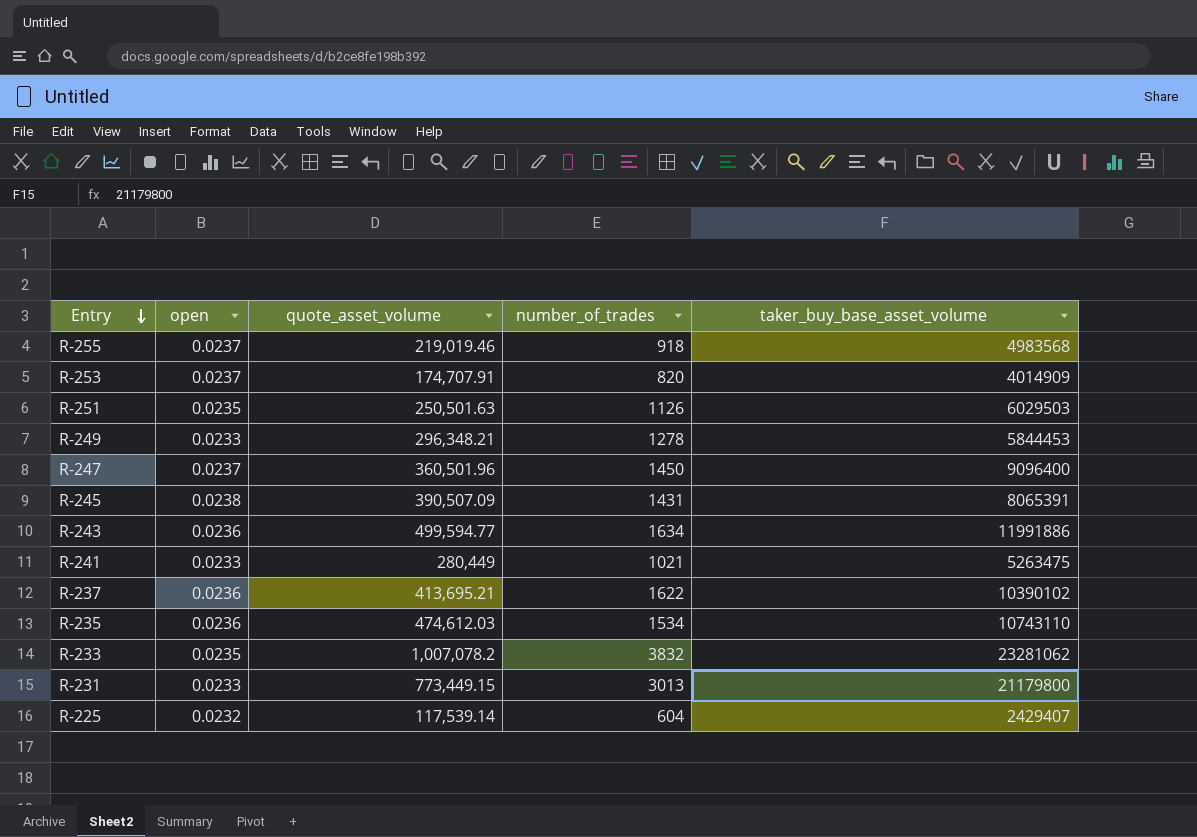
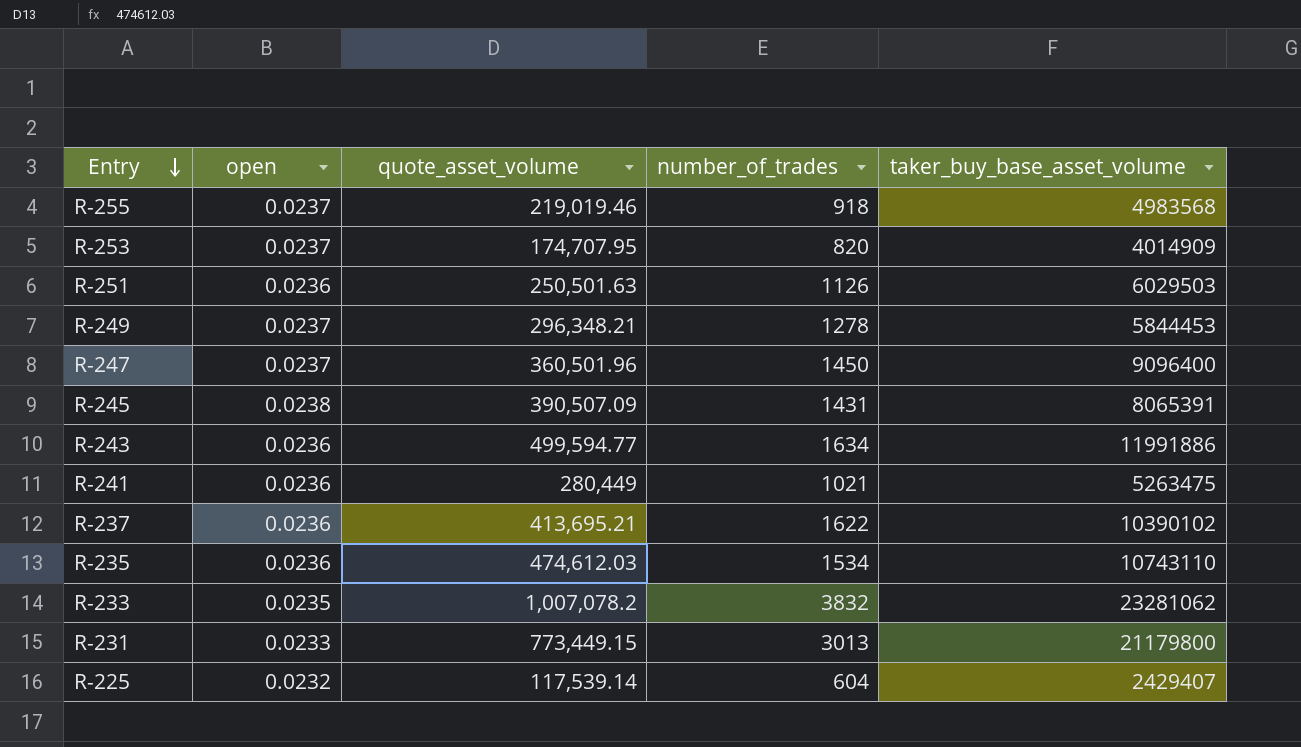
R-253 | quote_asset_volume: 174,707.91 -> 174,707.95
R-251 | open: 0.0235 -> 0.0236
R-249 | open: 0.0233 -> 0.0237
R-241 | open: 0.0233 -> 0.0236

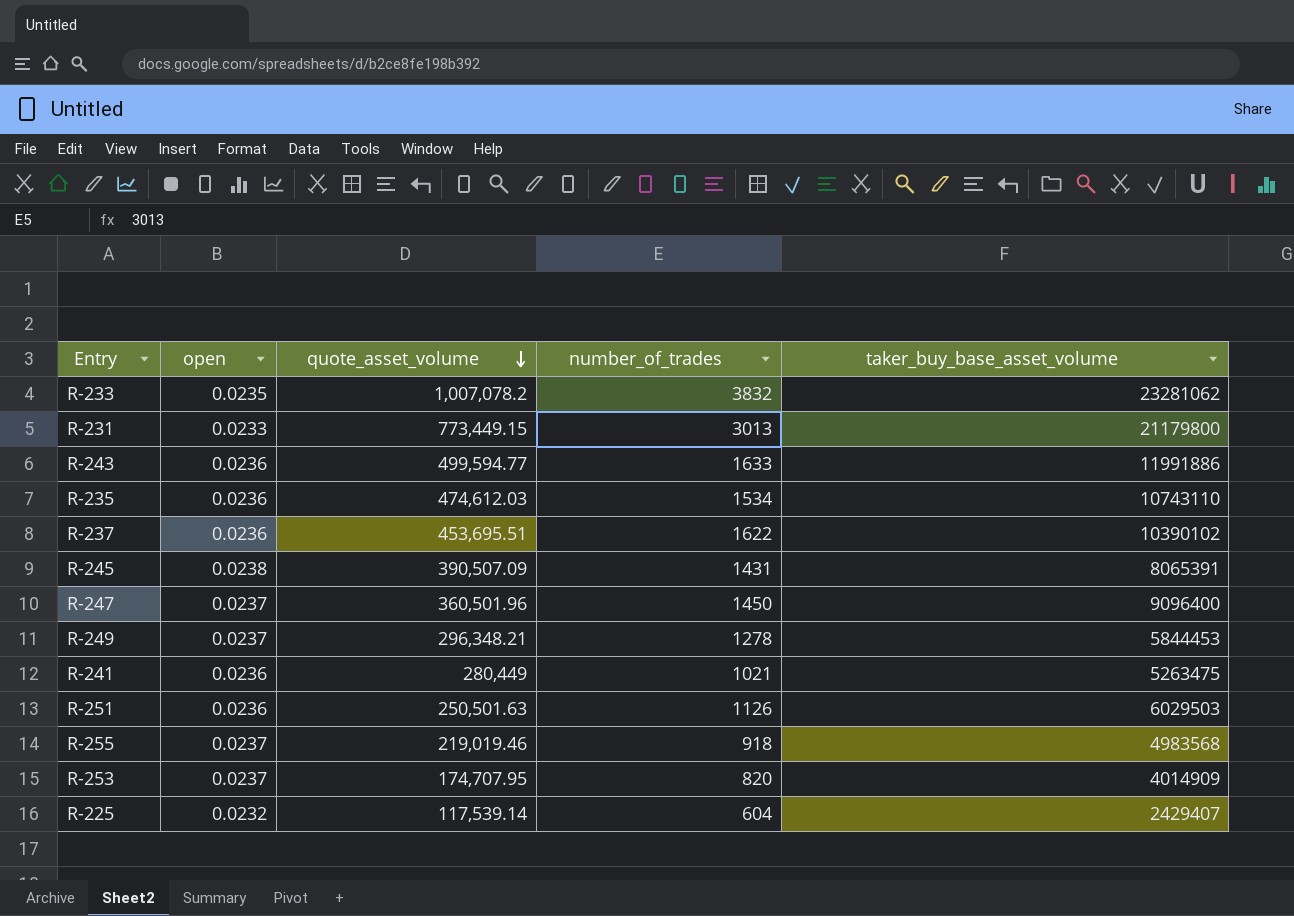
row order: Entry descending -> quote_asset_volume descending
R-243 | number_of_trades: 1634 -> 1633
R-237 | quote_asset_volume: 413,695.21 -> 453,695.51

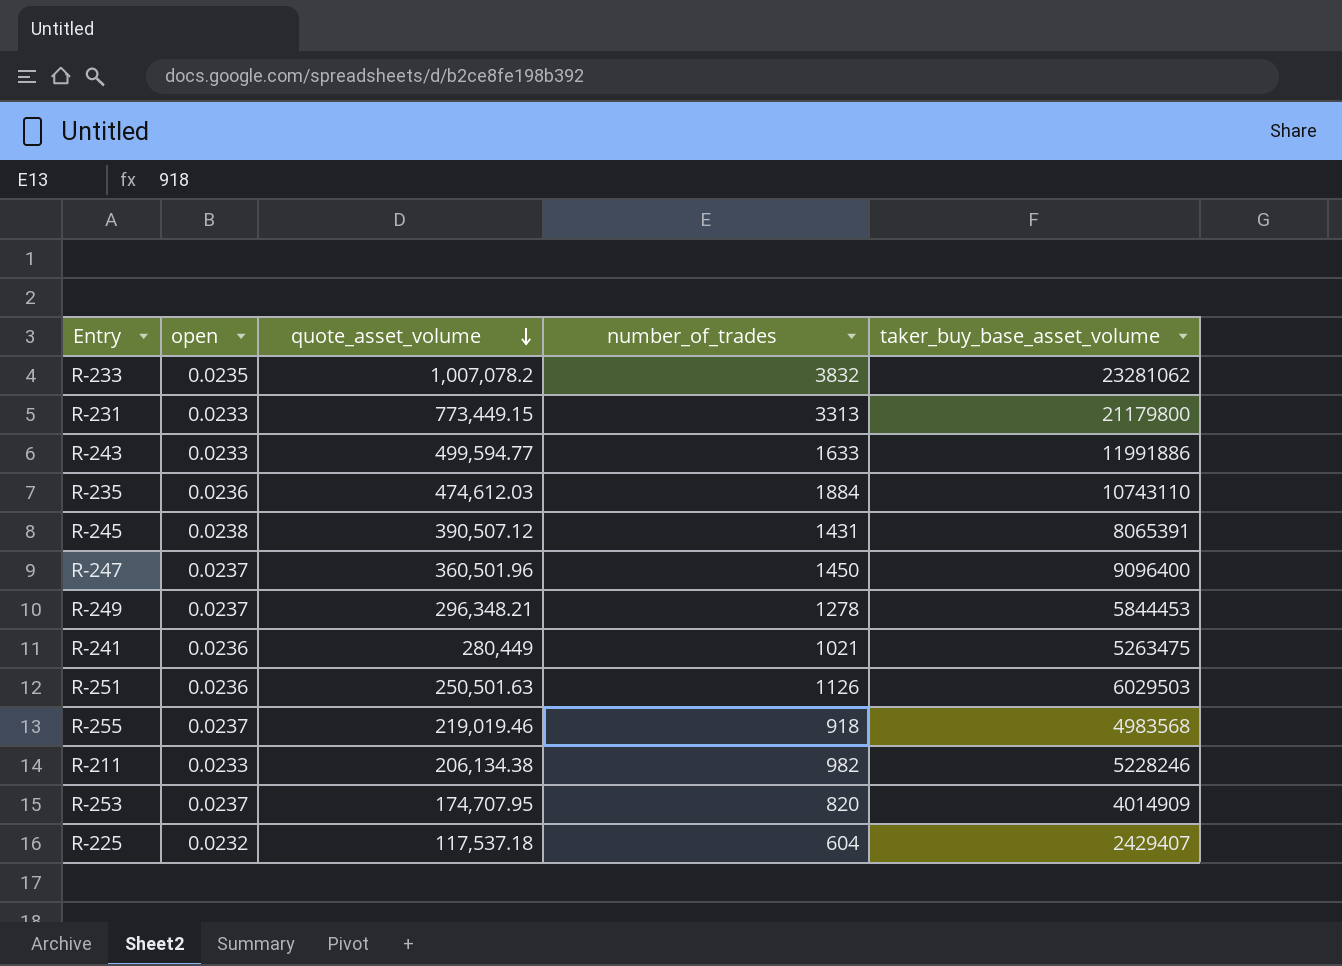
row R-237: 0.0236 | 453,695.51 | 1622 | 10390102 -> none
R-231 | number_of_trades: 3013 -> 3313
R-243 | open: 0.0236 -> 0.0233
R-235 | number_of_trades: 1534 -> 1884
R-245 | quote_asset_volume: 390,507.09 -> 390,507.12
row R-211: none -> 0.0233 | 206,134.38 | 982 | 5228246
R-225 | quote_asset_volume: 117,539.14 -> 117,537.18

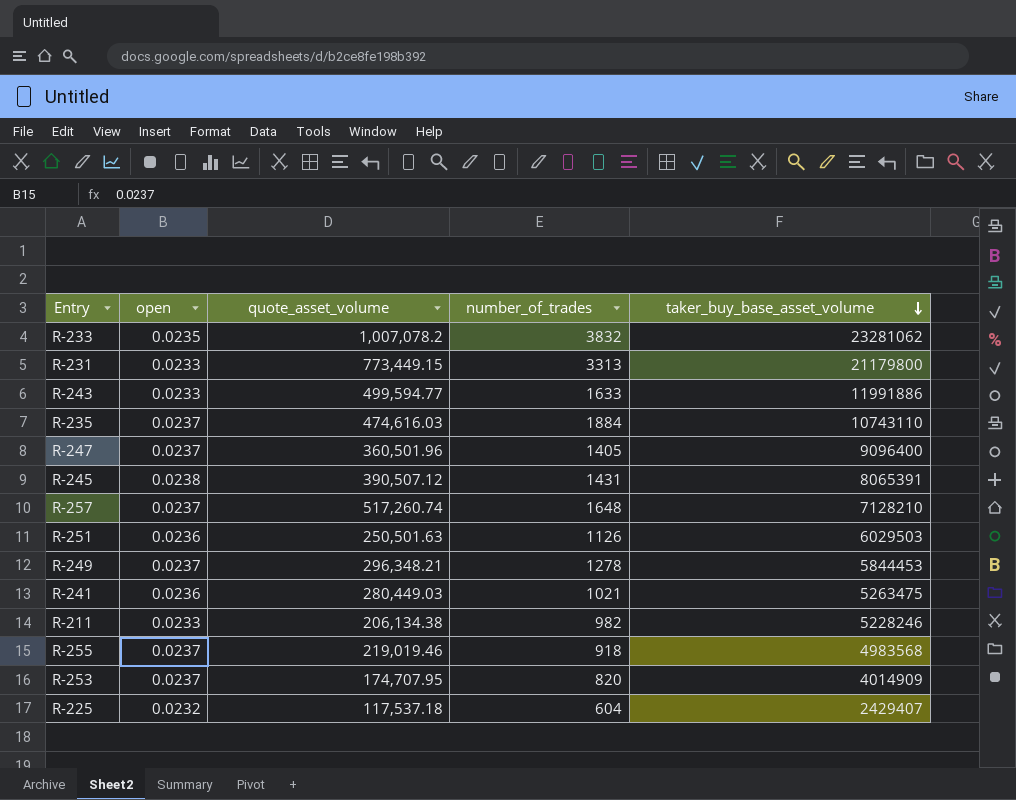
row order: quote_asset_volume descending -> taker_buy_base_asset_volume descending
R-235 | open: 0.0236 -> 0.0237
R-235 | quote_asset_volume: 474,612.03 -> 474,616.03
R-247 | number_of_trades: 1450 -> 1405
row R-257: none -> 0.0237 | 517,260.74 | 1648 | 7128210
R-241 | quote_asset_volume: 280,449 -> 280,449.03

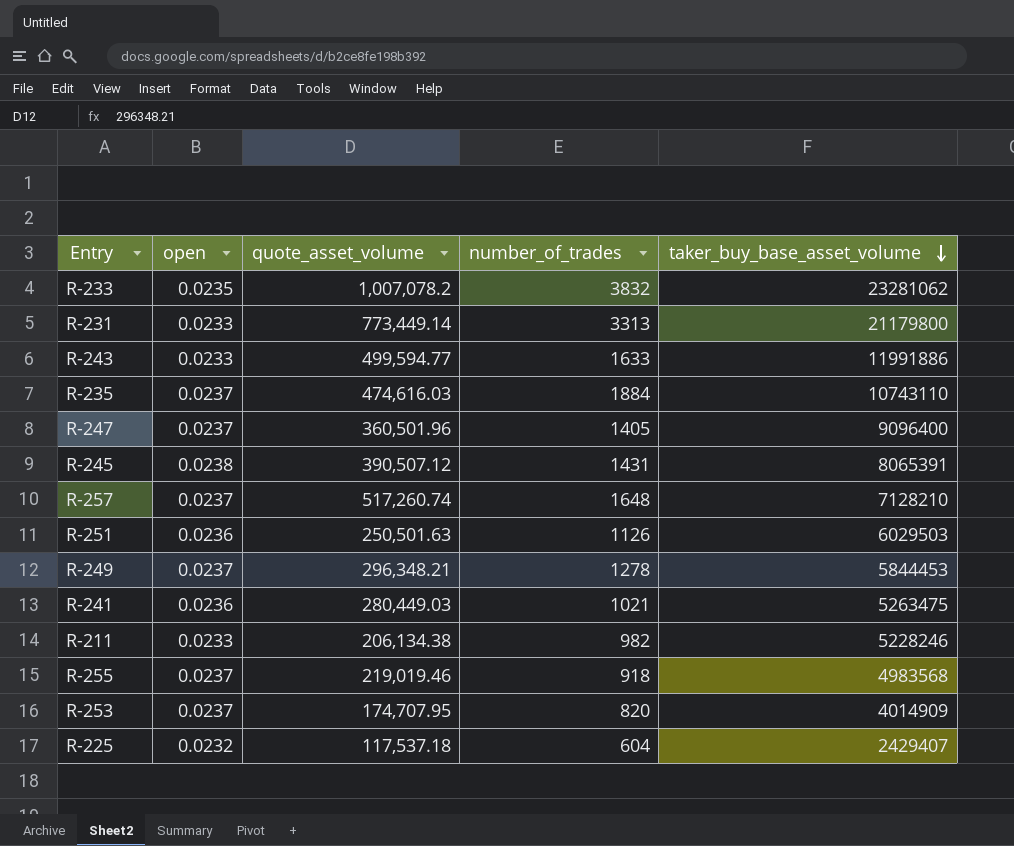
R-231 | quote_asset_volume: 773,449.15 -> 773,449.14

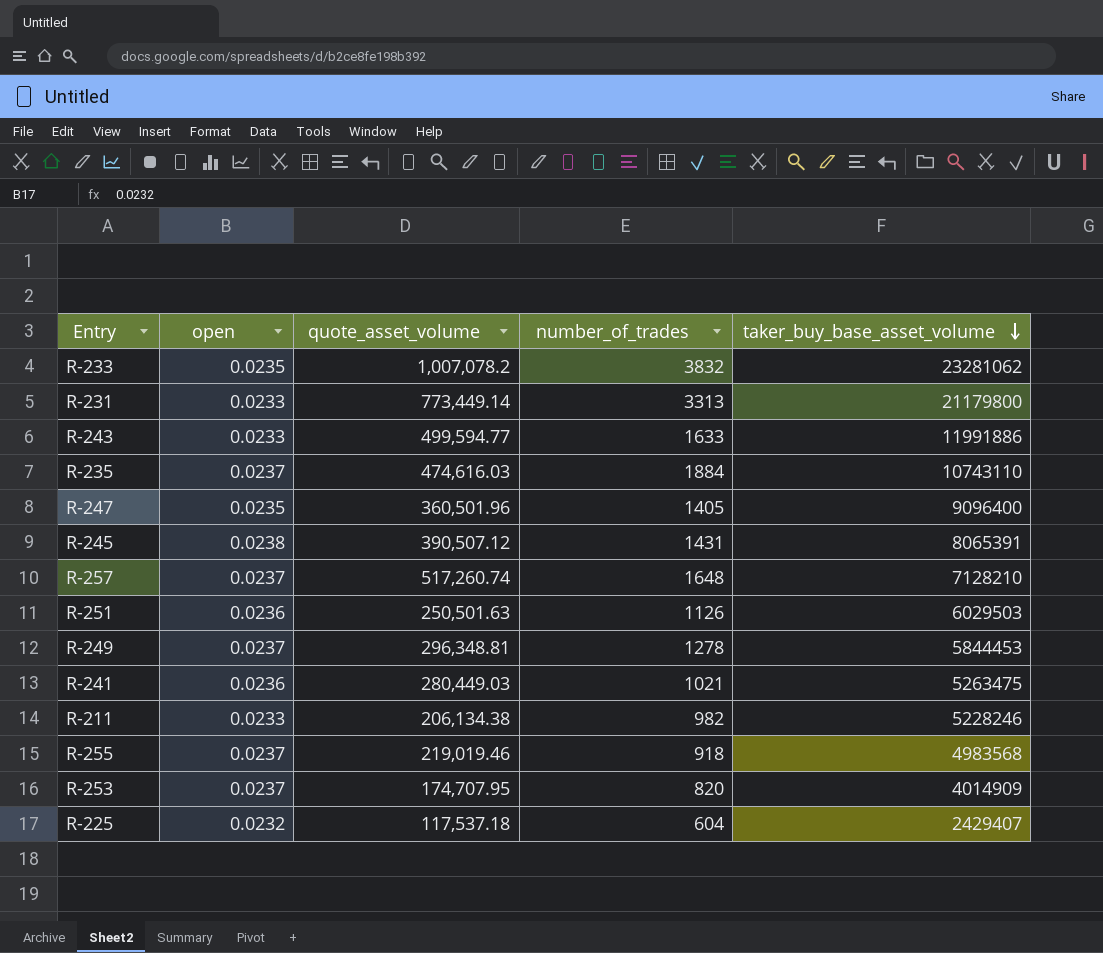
R-247 | open: 0.0237 -> 0.0235
R-249 | quote_asset_volume: 296,348.21 -> 296,348.81

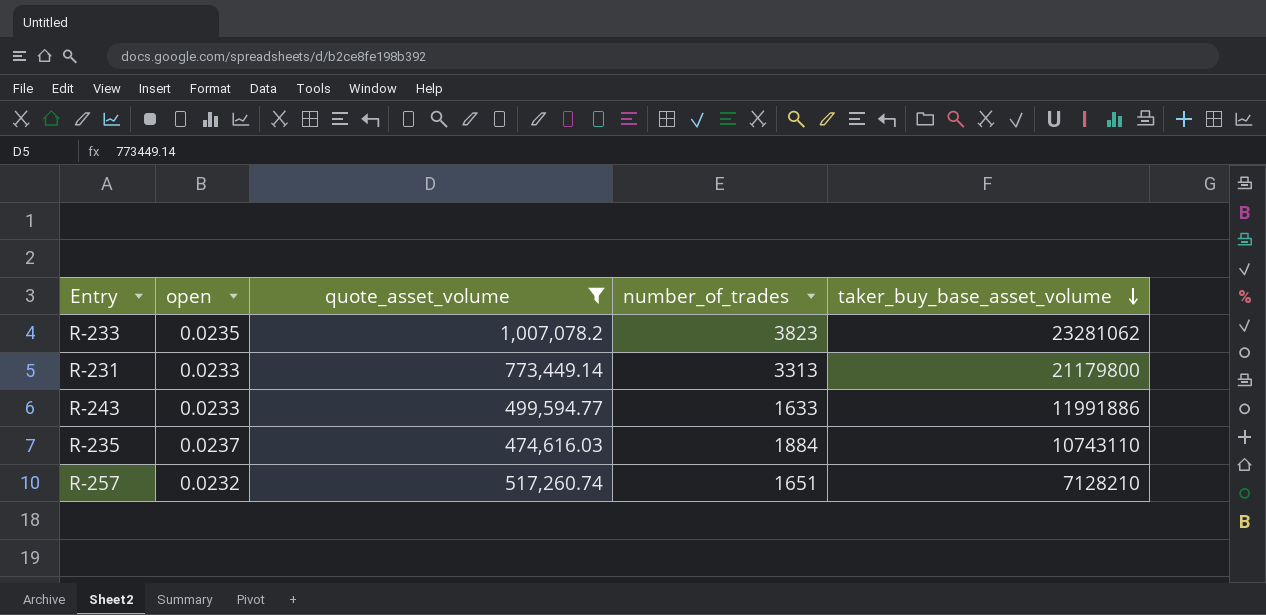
filter: none -> quote_asset_volume >= 474,616.03
R-233 | number_of_trades: 3832 -> 3823
R-257 | open: 0.0237 -> 0.0232
R-257 | number_of_trades: 1648 -> 1651

